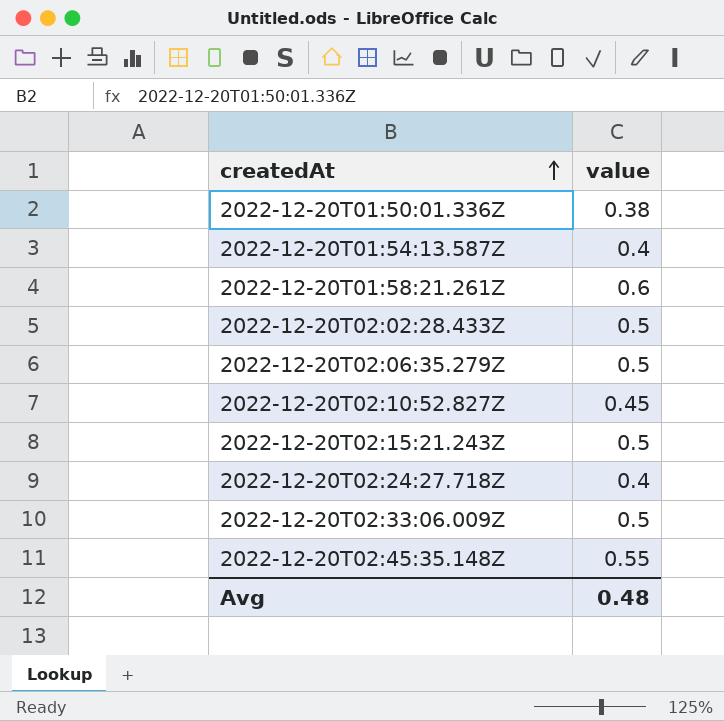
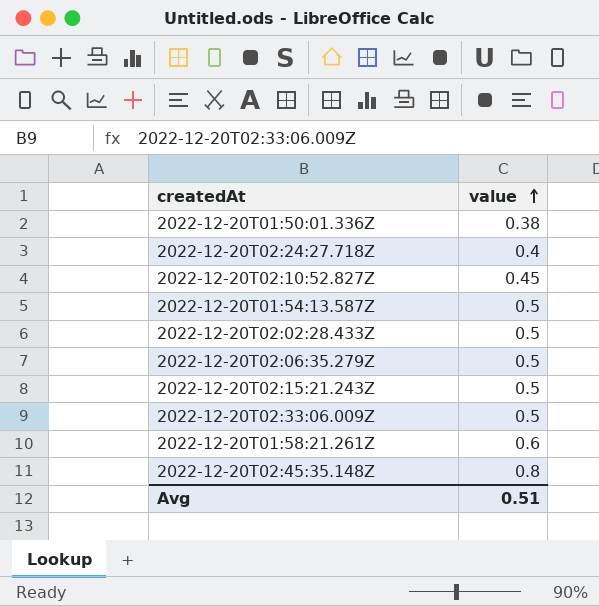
row order: createdAt ascending -> value ascending
2022-12-20T01:54:13.587Z | value: 0.4 -> 0.5
2022-12-20T02:45:35.148Z | value: 0.55 -> 0.8
Avg | value: 0.48 -> 0.51

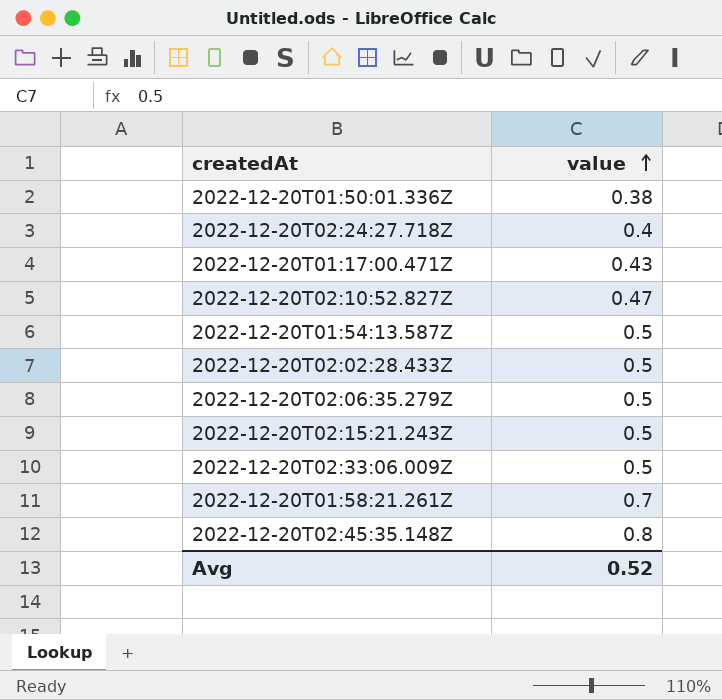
row 2022-12-20T01:17:00.471Z: none -> 0.43
2022-12-20T02:10:52.827Z | value: 0.45 -> 0.47
2022-12-20T01:58:21.261Z | value: 0.6 -> 0.7
Avg | value: 0.51 -> 0.52

